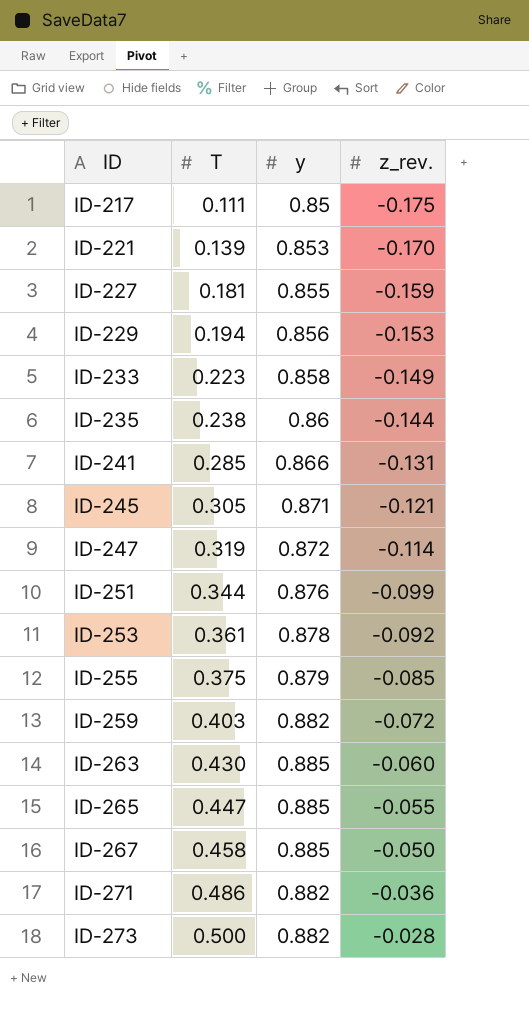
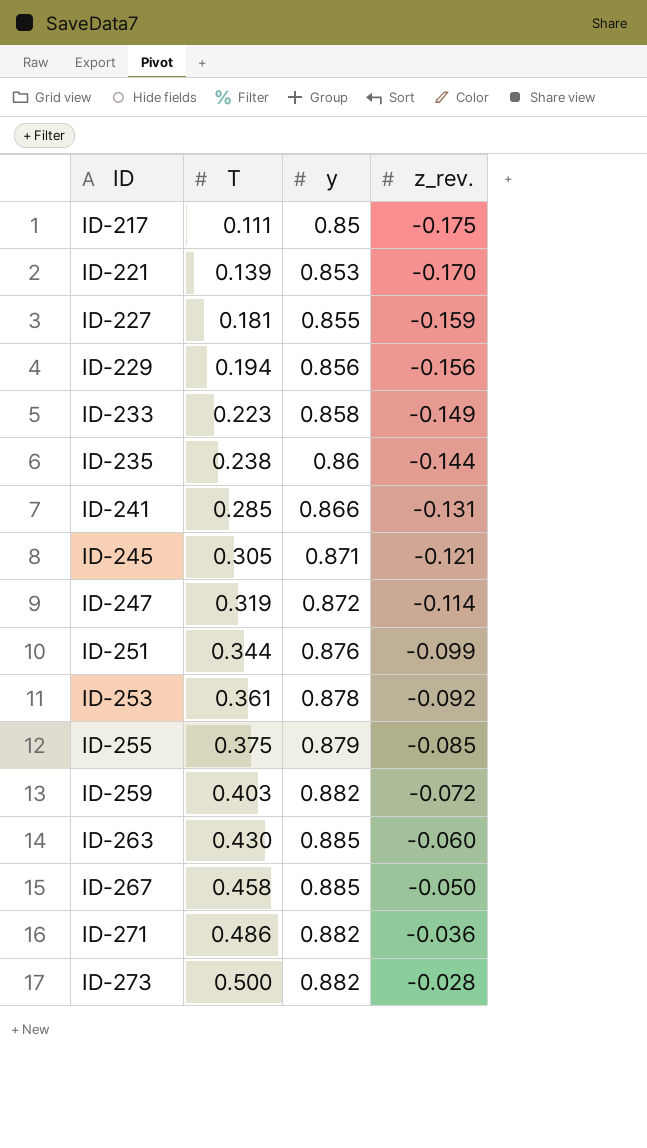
row ID-265: 0.447 | 0.885 | -0.055 -> none
ID-229 | z_rev.: -0.153 -> -0.156

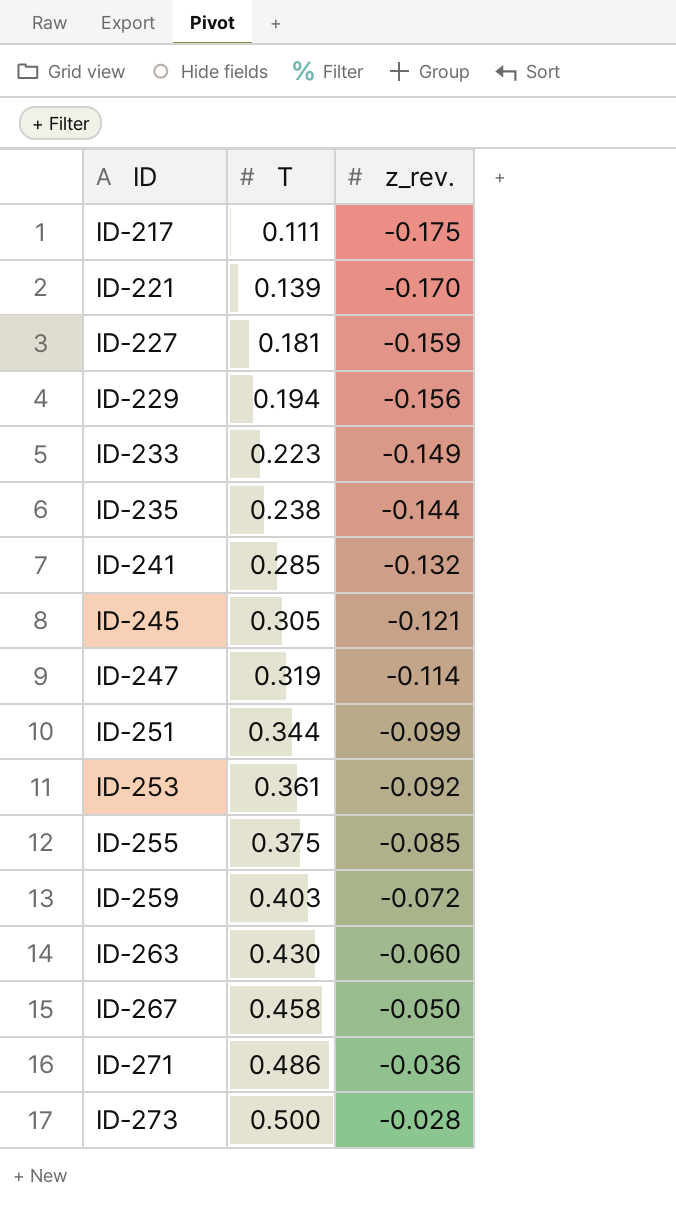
column y | position: 3 -> none
ID-241 | z_rev.: -0.131 -> -0.132

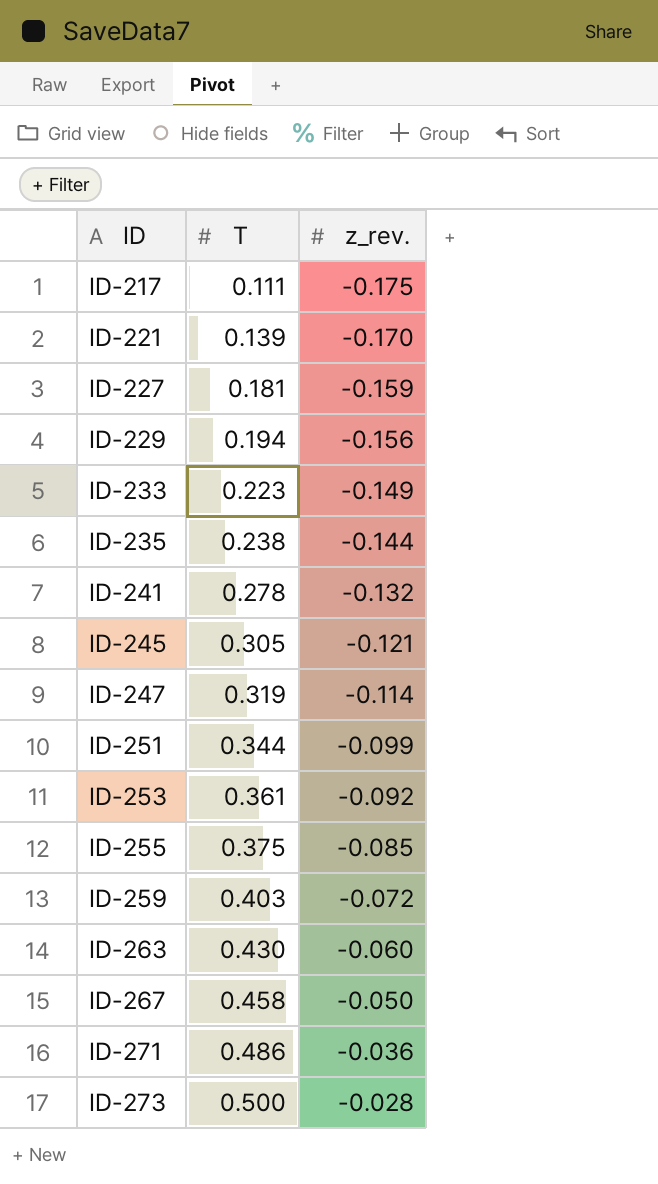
ID-241 | T: 0.285 -> 0.278

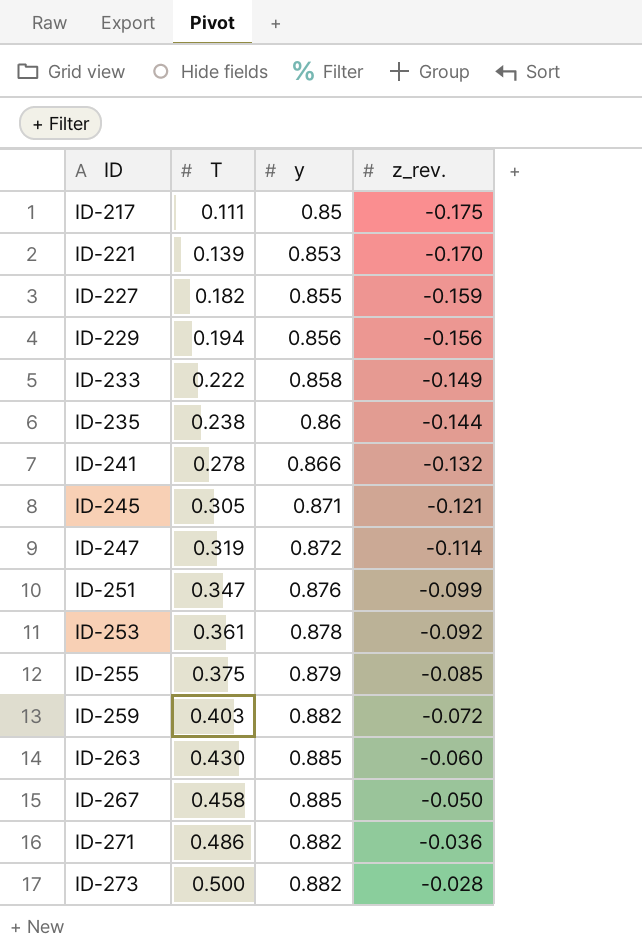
column y | position: none -> 3
ID-227 | T: 0.181 -> 0.182
ID-233 | T: 0.223 -> 0.222
ID-251 | T: 0.344 -> 0.347

